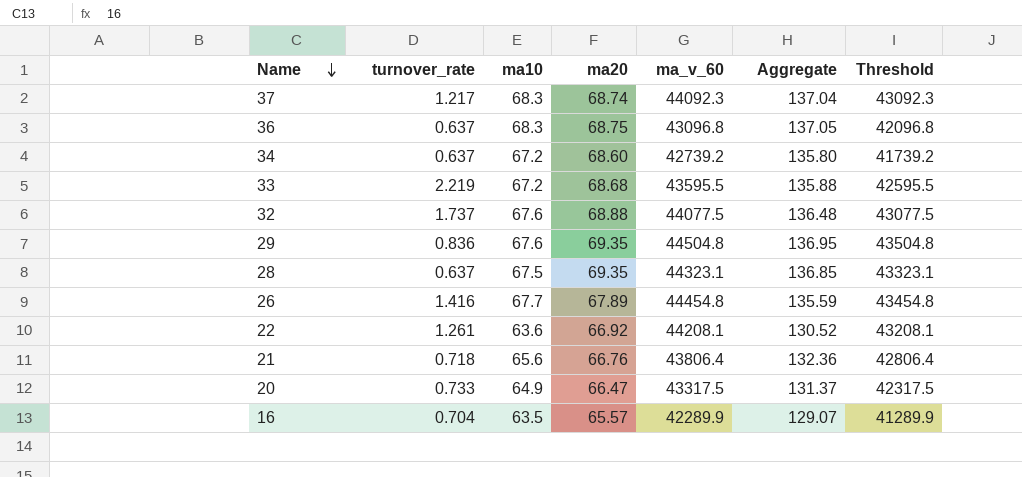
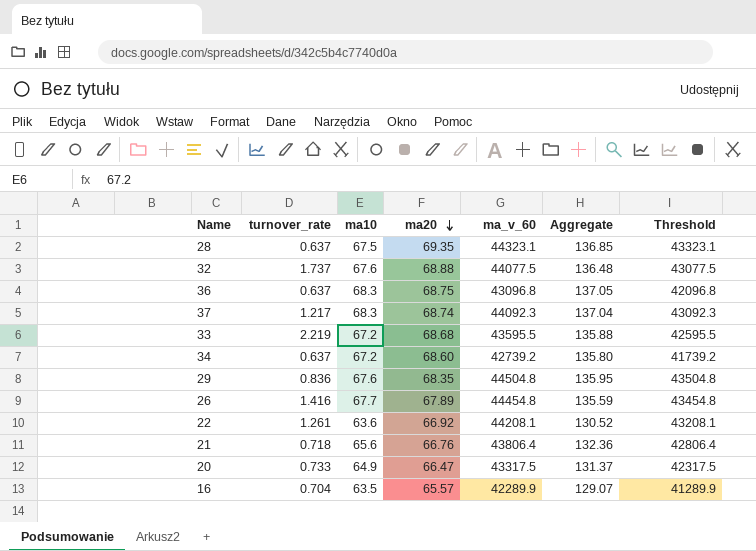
row order: Name descending -> ma20 descending
29 | ma20: 69.35 -> 68.35
29 | Aggregate: 136.95 -> 135.95

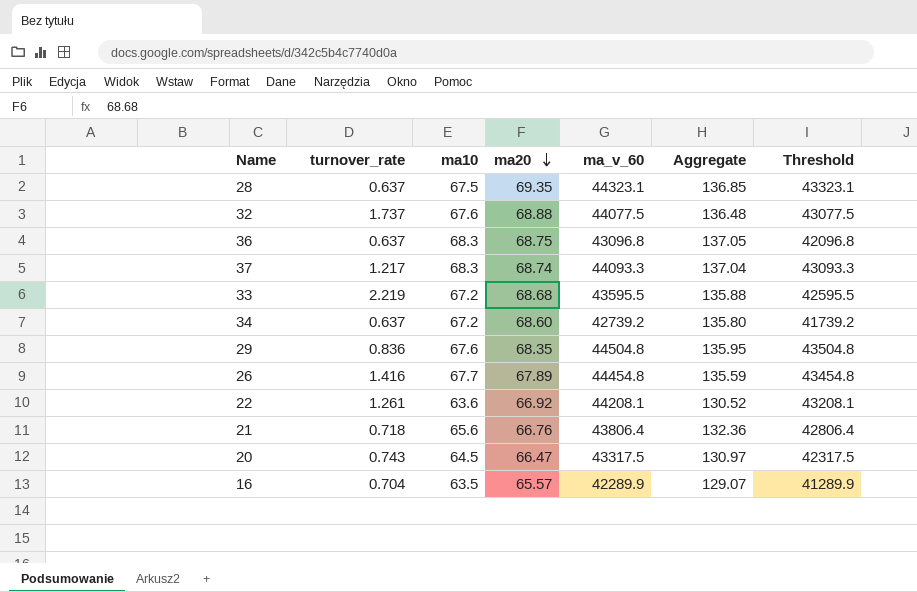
37 | ma_v_60: 44092.3 -> 44093.3
37 | Threshold: 43092.3 -> 43093.3
20 | turnover_rate: 0.733 -> 0.743
20 | ma10: 64.9 -> 64.5
20 | Aggregate: 131.37 -> 130.97

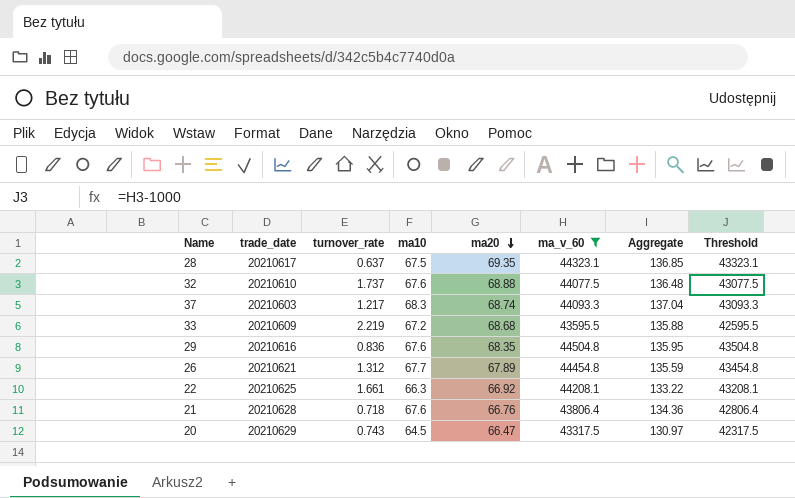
filter: none -> ma_v_60 >= 43317.5
column trade_date | position: none -> 2
26 | turnover_rate: 1.416 -> 1.312
22 | turnover_rate: 1.261 -> 1.661
22 | ma10: 63.6 -> 66.3
22 | Aggregate: 130.52 -> 133.22
21 | ma10: 65.6 -> 67.6
21 | Aggregate: 132.36 -> 134.36

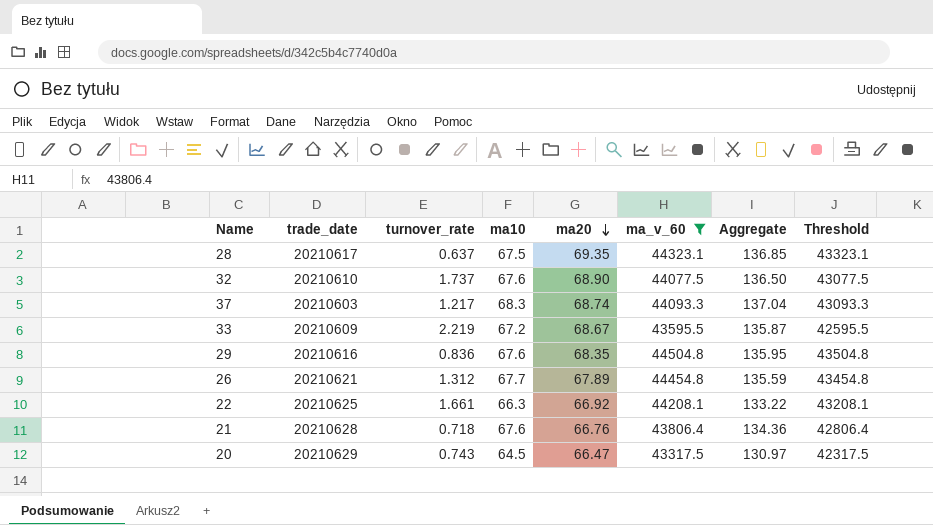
32 | ma20: 68.88 -> 68.90
32 | Aggregate: 136.48 -> 136.50
33 | ma20: 68.68 -> 68.67
33 | Aggregate: 135.88 -> 135.87

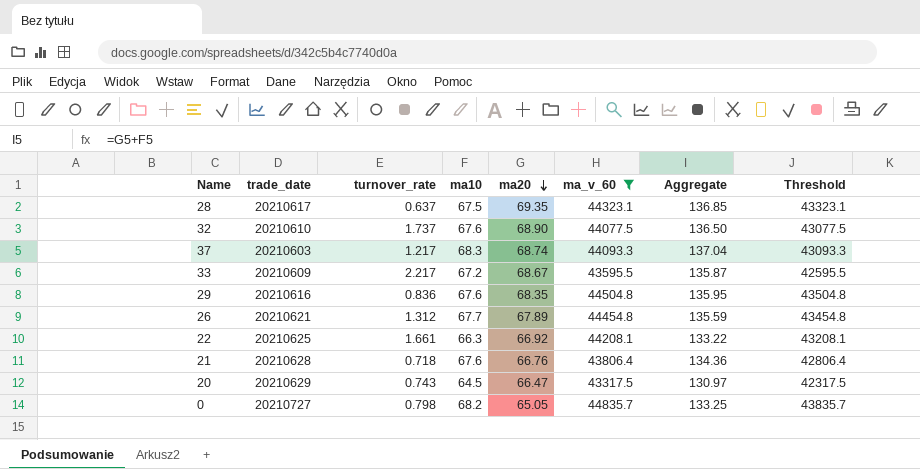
33 | turnover_rate: 2.219 -> 2.217
row 0: none -> 20210727 | 0.798 | 68.2 | 65.05 | 44835.7 | 133.25 | 43835.7

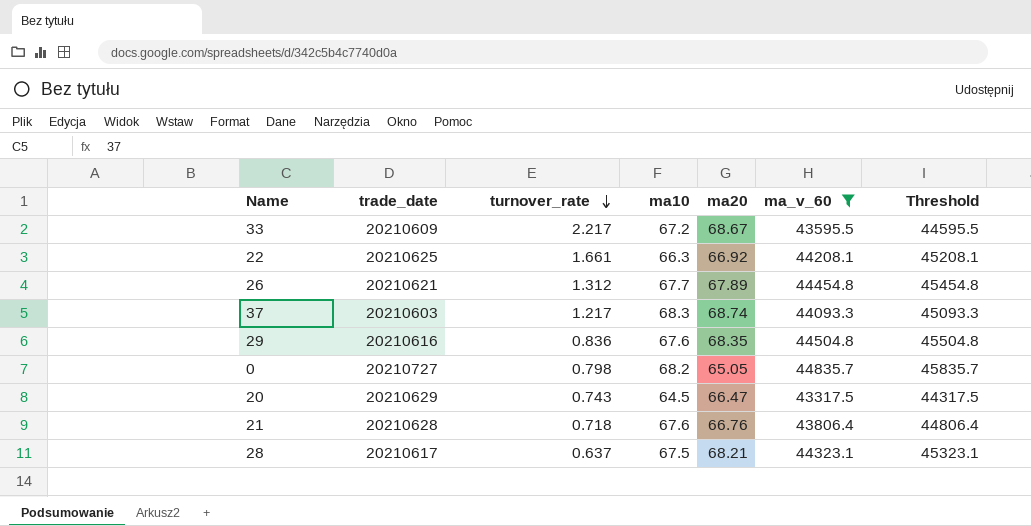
row order: ma20 descending -> turnover_rate descending
column Aggregate | formula: [ma10] + [ma20] -> none
column Threshold | formula: [ma_v_60] - 1000 -> [ma_v_60] + 1000
row 32: 20210610 | 1.737 | 67.6 | 68.90 | 44077.5 | 136.50 | 43077.5 -> none
28 | ma20: 69.35 -> 68.21

